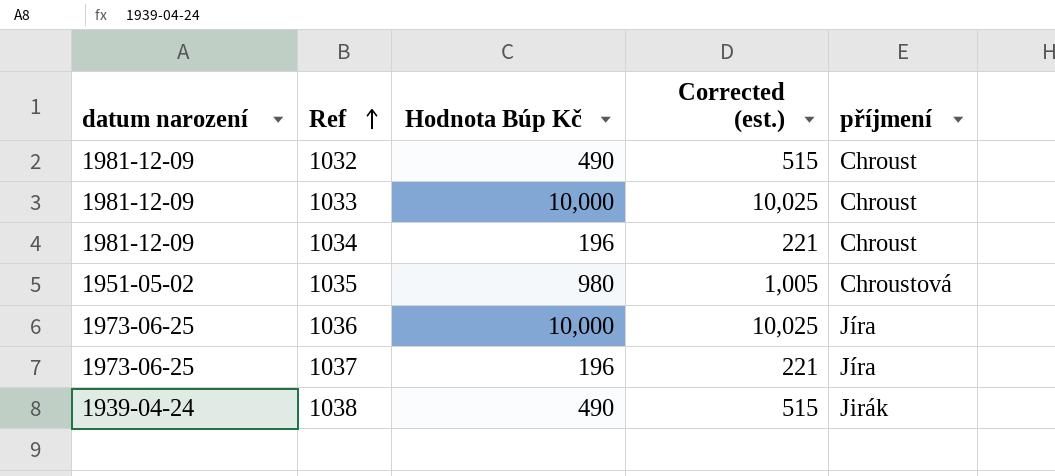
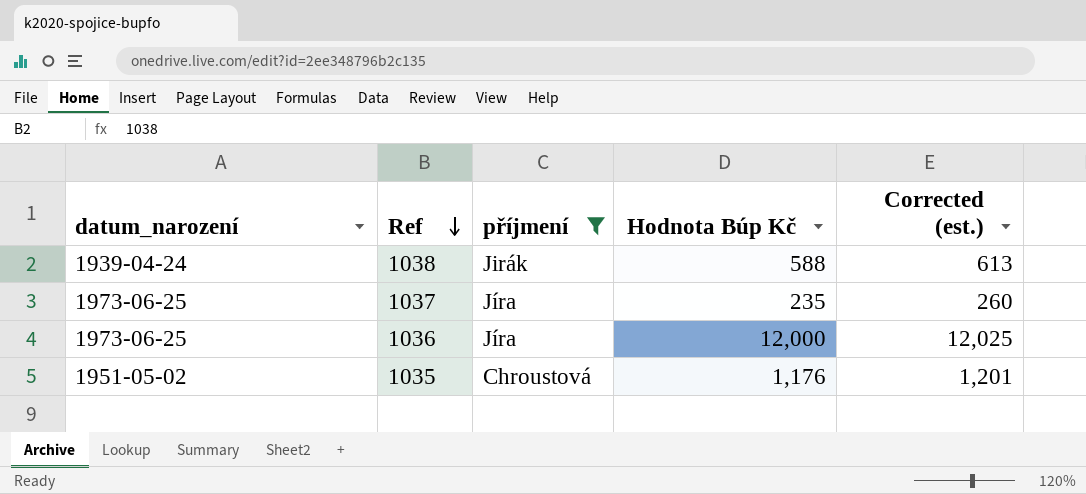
filter: none -> příjmení != Chroust
row order: Ref ascending -> Ref descending
column name: datum narození -> datum_narození
column příjmení | position: 5 -> 3
1038 | Hodnota Búp Kč: 490 -> 588
1038 | Corrected (est.): 515 -> 613
1037 | Hodnota Búp Kč: 196 -> 235
1037 | Corrected (est.): 221 -> 260
1036 | Hodnota Búp Kč: 10,000 -> 12,000
1036 | Corrected (est.): 10,025 -> 12,025
1035 | Hodnota Búp Kč: 980 -> 1,176
1035 | Corrected (est.): 1,005 -> 1,201

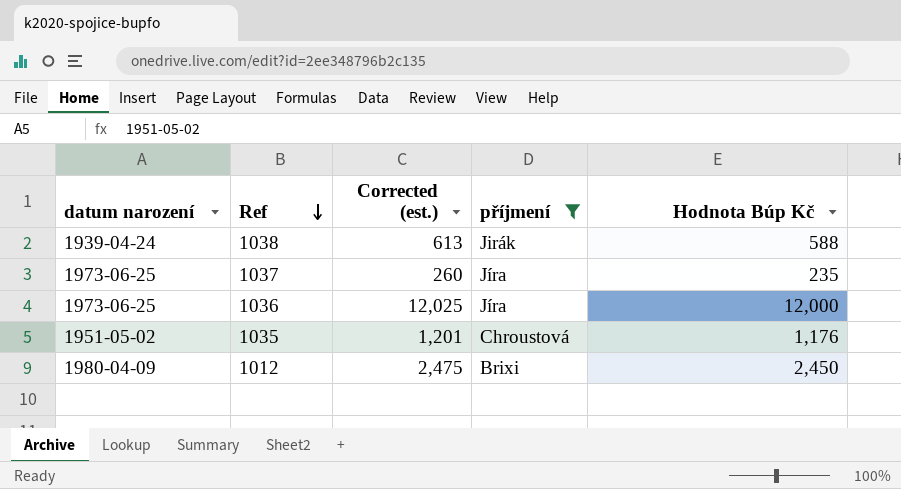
column name: datum_narození -> datum narození
column Corrected (est.) | position: 5 -> 3
row 1012: none -> 1980-04-09 | 2,475 | Brixi | 2,450

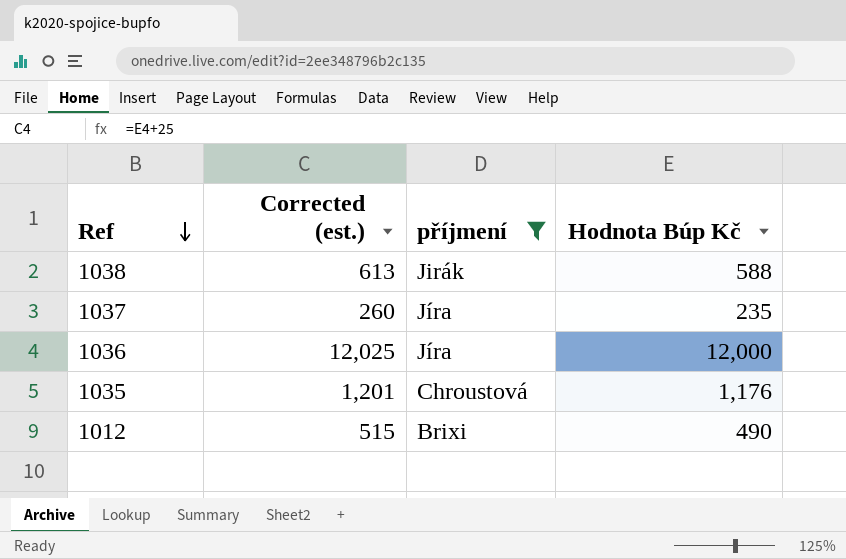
column datum narození | position: 1 -> none
1012 | Corrected (est.): 2,475 -> 515
1012 | Hodnota Búp Kč: 2,450 -> 490

